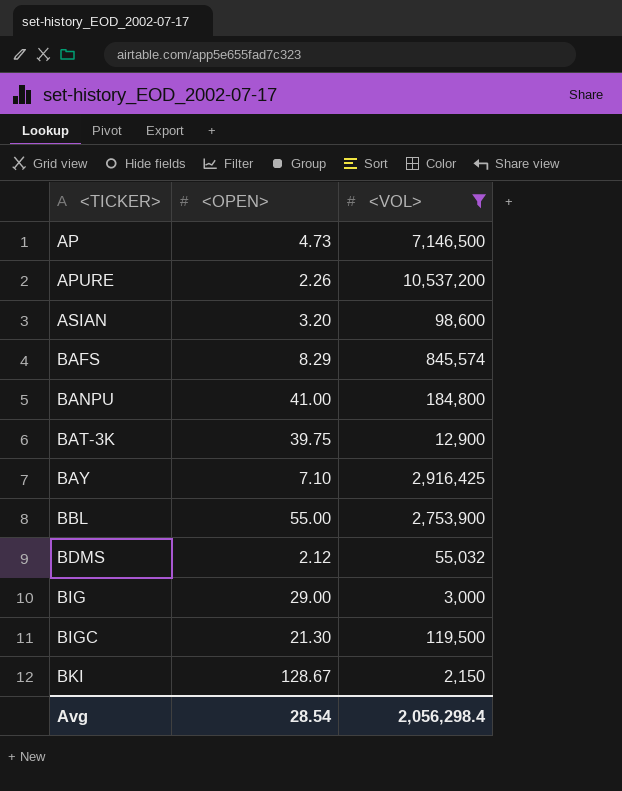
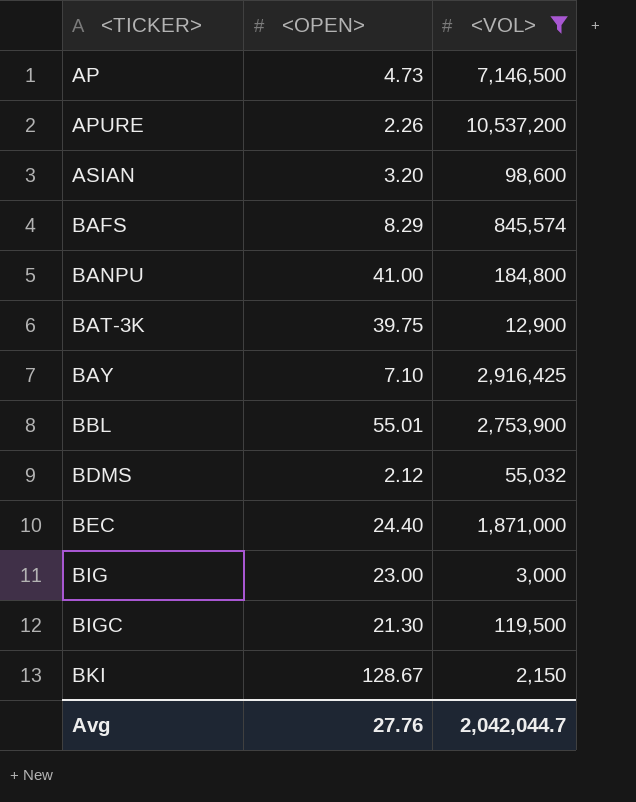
BBL | <OPEN>: 55.00 -> 55.01
row BEC: none -> 24.40 | 1,871,000
BIG | <OPEN>: 29.00 -> 23.00
Avg | <OPEN>: 28.54 -> 27.76
Avg | <VOL>: 2,056,298.4 -> 2,042,044.7

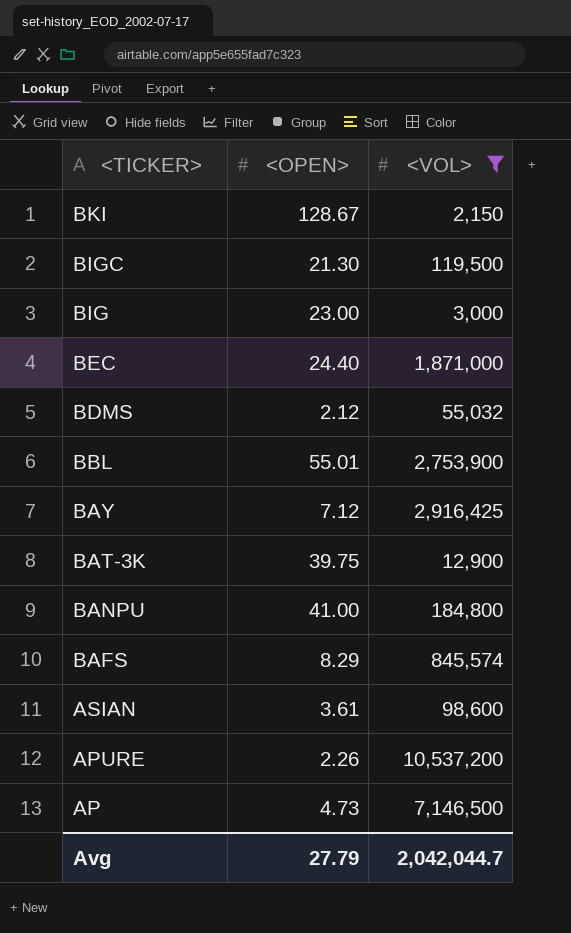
row order: <TICKER> ascending -> <TICKER> descending
BAY | <OPEN>: 7.10 -> 7.12
ASIAN | <OPEN>: 3.20 -> 3.61
Avg | <OPEN>: 27.76 -> 27.79

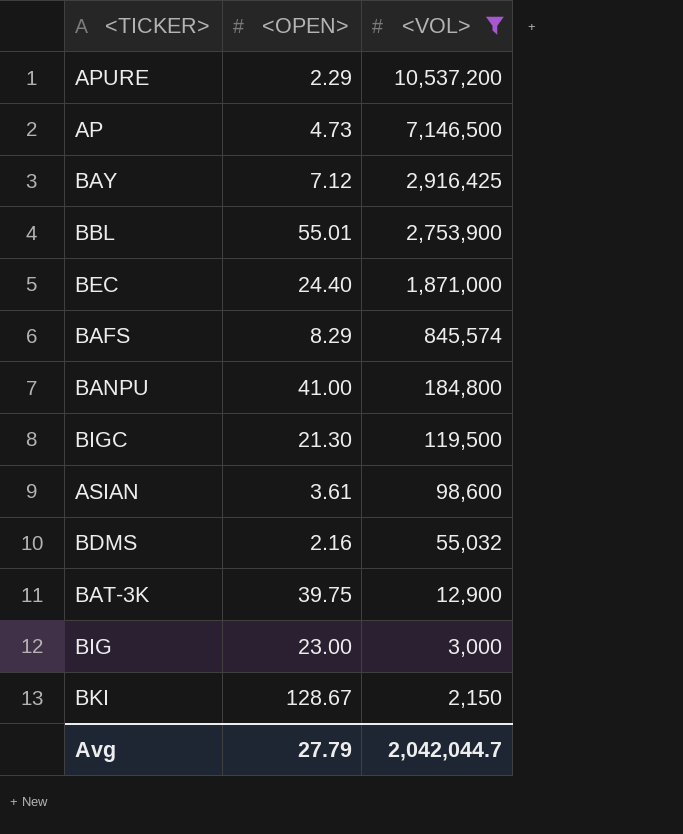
row order: <TICKER> descending -> <VOL> descending
APURE | <OPEN>: 2.26 -> 2.29
BDMS | <OPEN>: 2.12 -> 2.16

